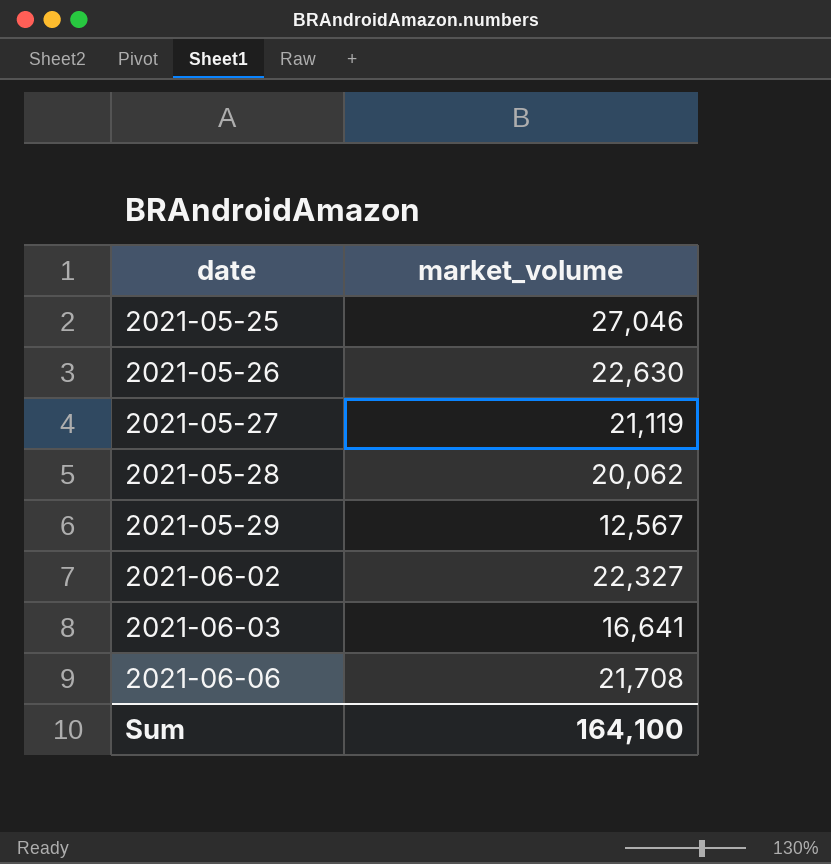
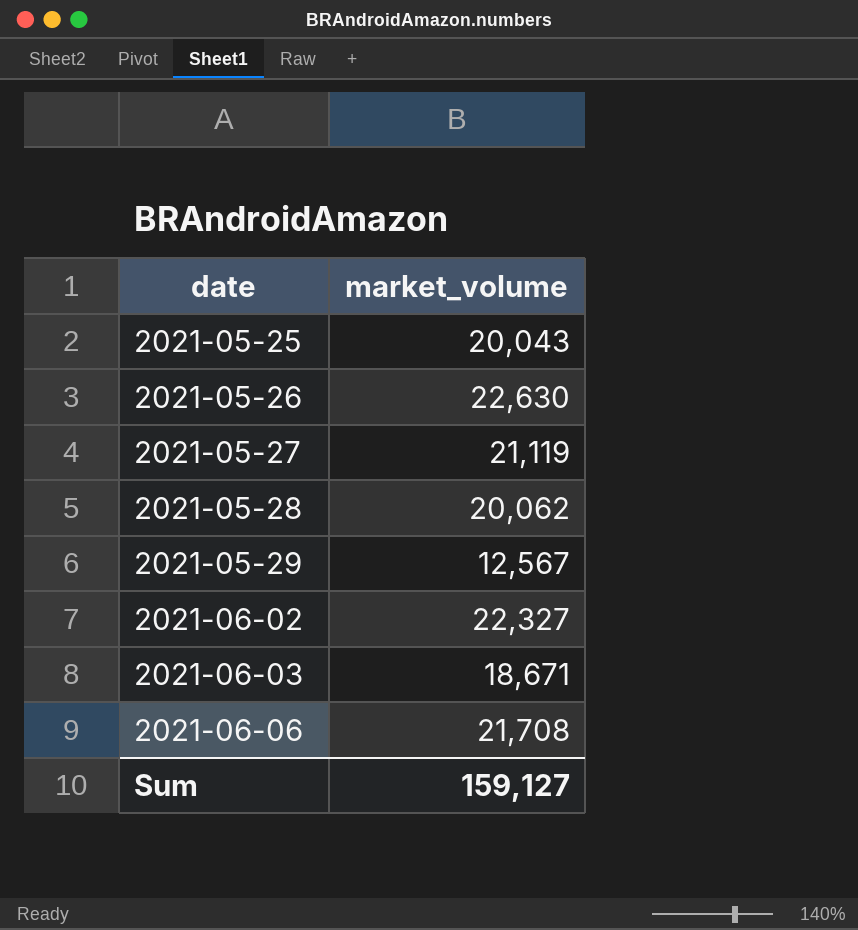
2021-05-25 | market_volume: 27,046 -> 20,043
2021-06-03 | market_volume: 16,641 -> 18,671
Sum | market_volume: 164,100 -> 159,127

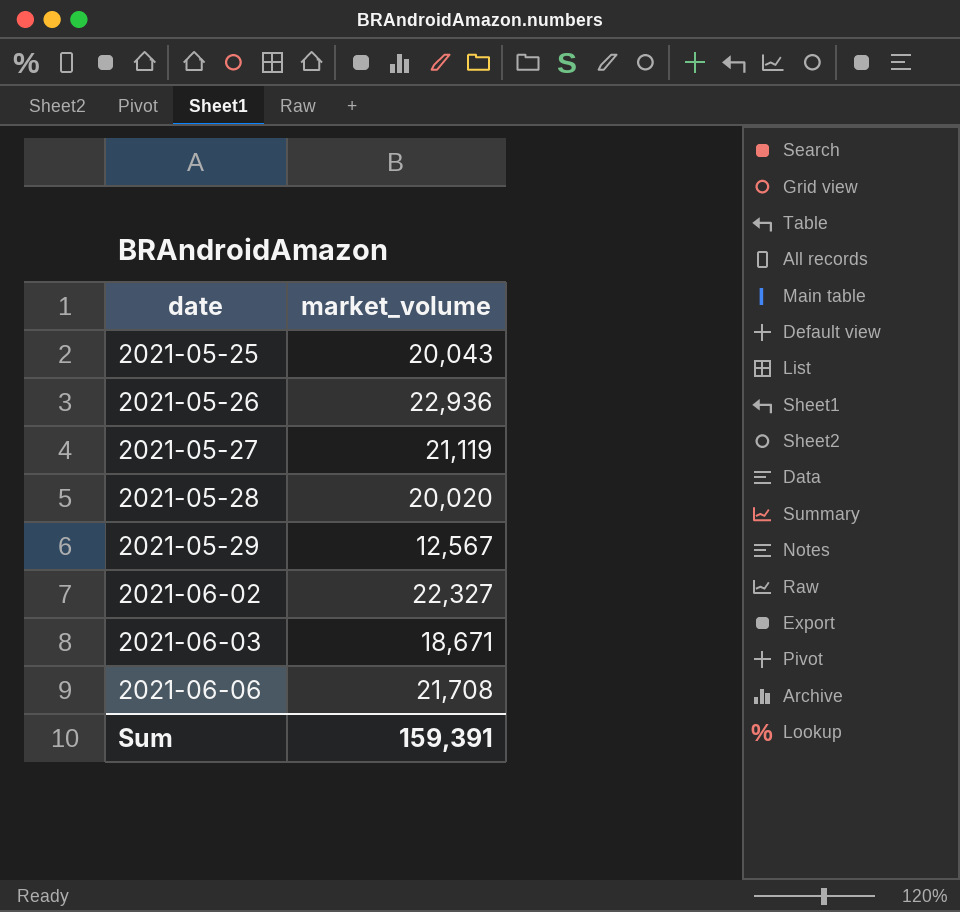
2021-05-26 | market_volume: 22,630 -> 22,936
2021-05-28 | market_volume: 20,062 -> 20,020
Sum | market_volume: 159,127 -> 159,391

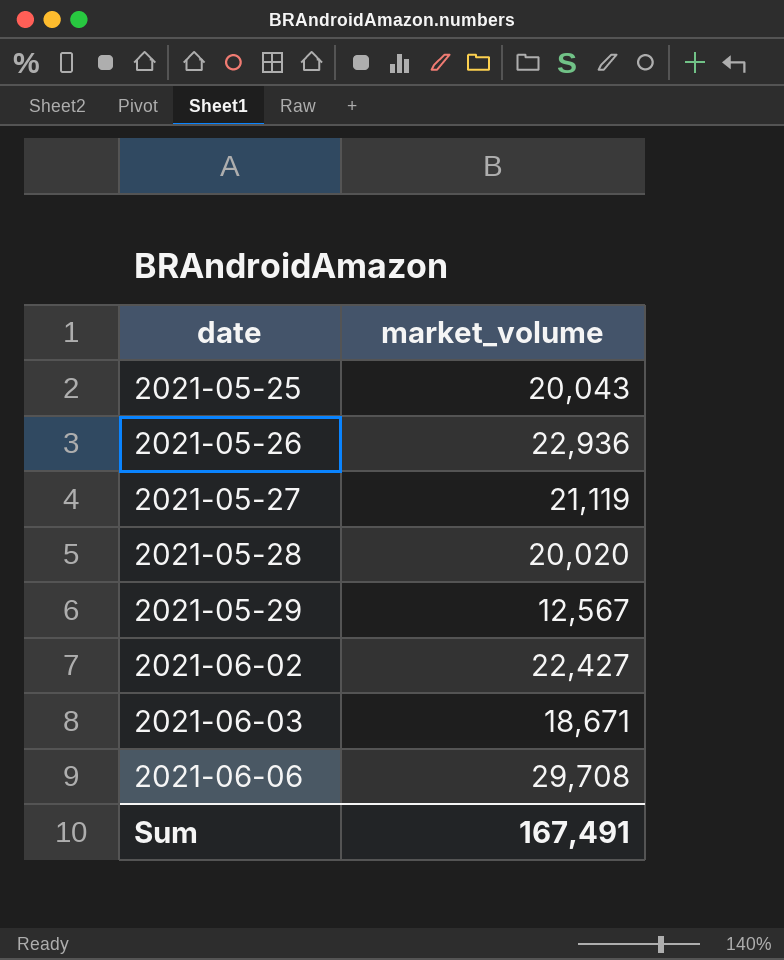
2021-06-02 | market_volume: 22,327 -> 22,427
2021-06-06 | market_volume: 21,708 -> 29,708
Sum | market_volume: 159,391 -> 167,491

